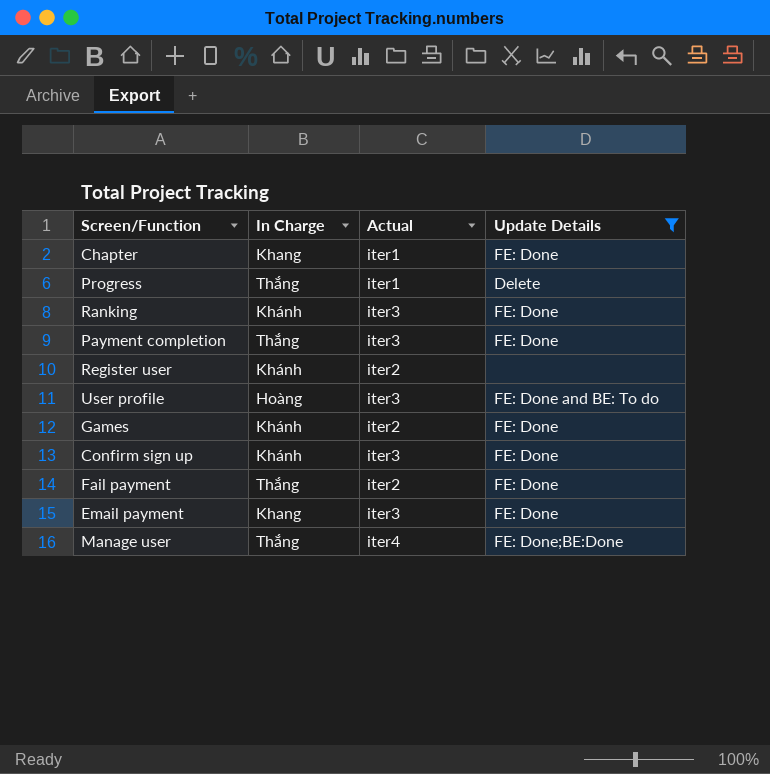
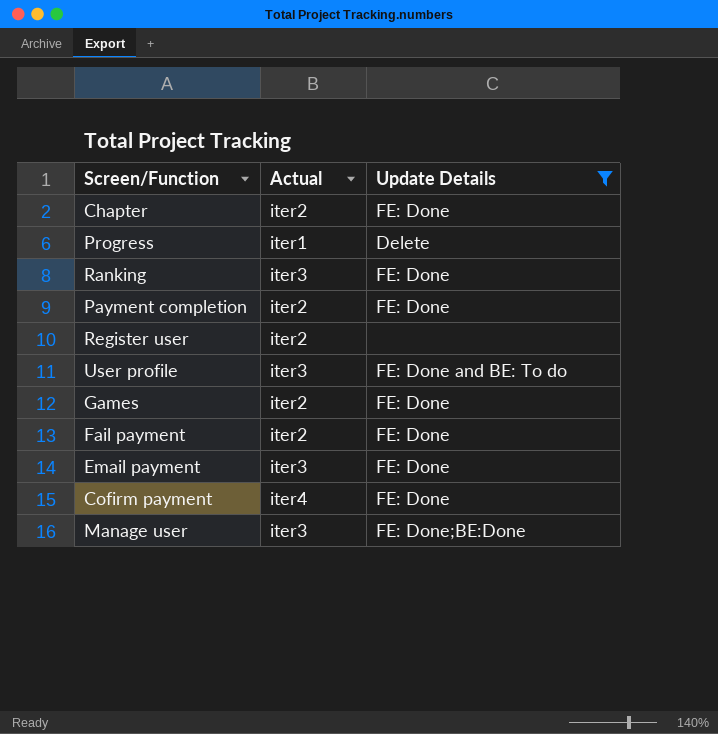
column In Charge | position: 2 -> none
row Confirm sign up: Khánh | iter3 | FE: Done -> none
Chapter | Actual: iter1 -> iter2
Payment completion | Actual: iter3 -> iter2
row Cofirm payment: none -> iter4 | FE: Done
Manage user | Actual: iter4 -> iter3

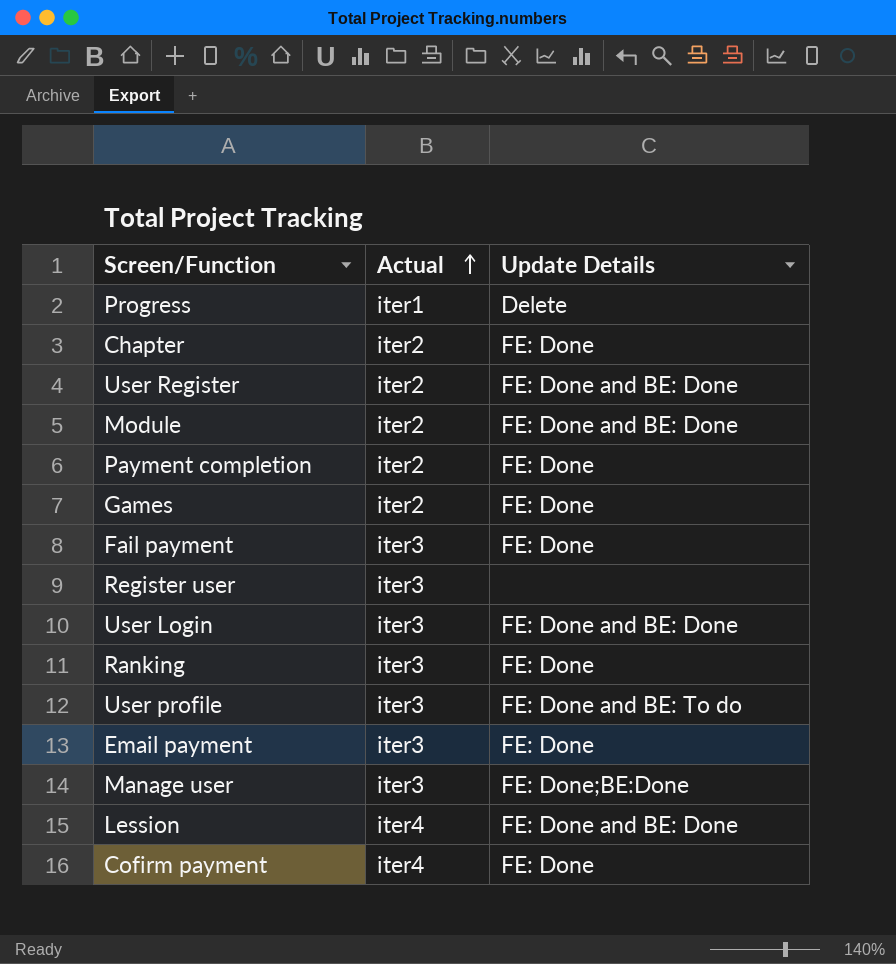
filter: Update Details != FE: Done and BE: Done -> none
row order: none -> Actual ascending
Fail payment | Actual: iter2 -> iter3
Register user | Actual: iter2 -> iter3

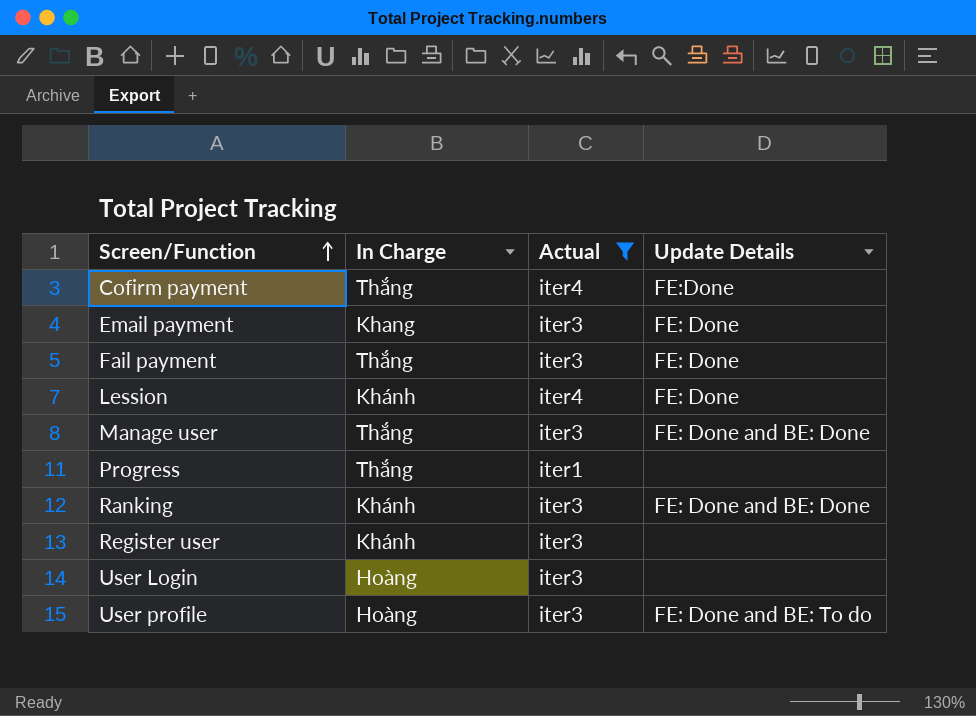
filter: none -> Actual != iter2
row order: Actual ascending -> Screen/Function ascending
column In Charge | position: none -> 2
Cofirm payment | Update Details: FE: Done -> FE:Done
Lession | Update Details: FE: Done and BE: Done -> FE: Done
Manage user | Update Details: FE: Done;BE:Done -> FE: Done and BE: Done
Progress | Update Details: Delete -> none
Ranking | Update Details: FE: Done -> FE: Done and BE: Done
User Login | Update Details: FE: Done and BE: Done -> none

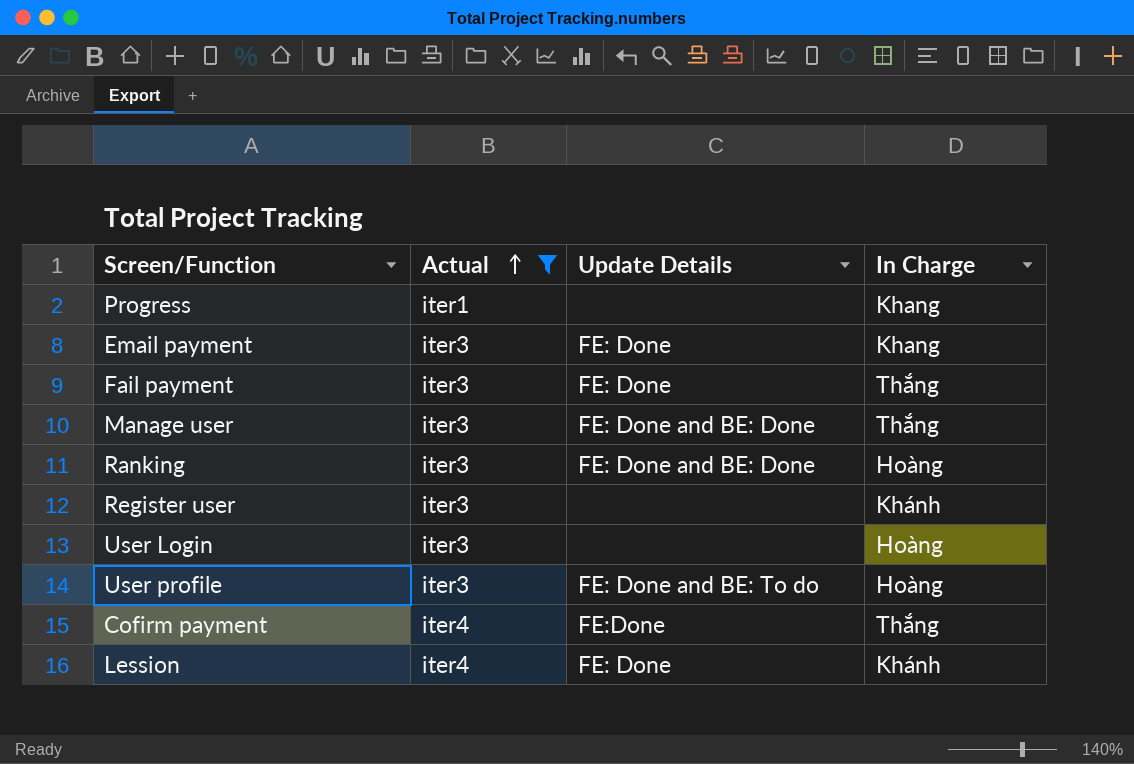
row order: Screen/Function ascending -> Actual ascending
column In Charge | position: 2 -> 4
Progress | In Charge: Thắng -> Khang
Ranking | In Charge: Khánh -> Hoàng

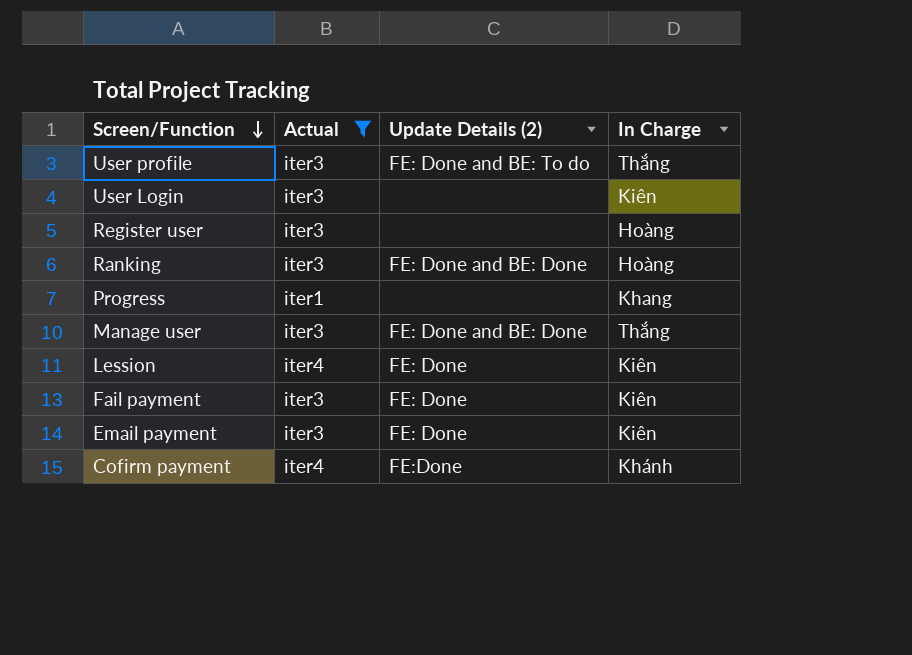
row order: Actual ascending -> Screen/Function descending
column name: Update Details -> Update Details (2)
User profile | In Charge: Hoàng -> Thắng
User Login | In Charge: Hoàng -> Kiên
Register user | In Charge: Khánh -> Hoàng
Lession | In Charge: Khánh -> Kiên
Fail payment | In Charge: Thắng -> Kiên
Email payment | In Charge: Khang -> Kiên
Cofirm payment | In Charge: Thắng -> Khánh

